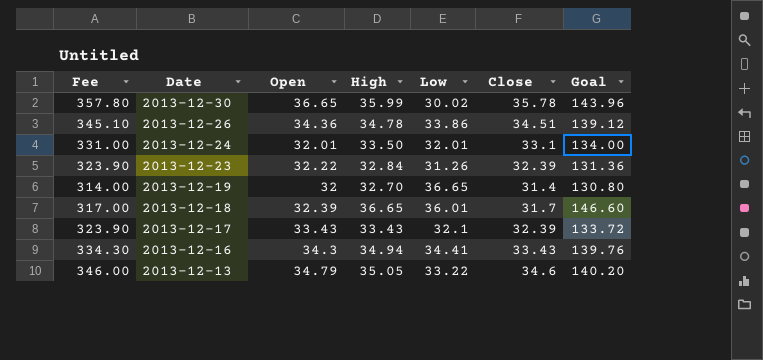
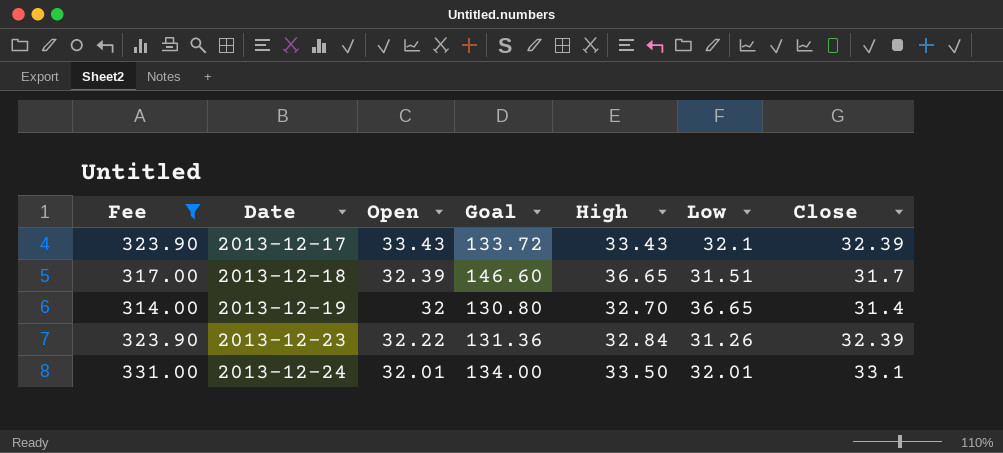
filter: none -> Fee <= 331.00
row order: Date descending -> Date ascending
column Goal | position: 7 -> 4
2013-12-18 | Low: 36.01 -> 31.51

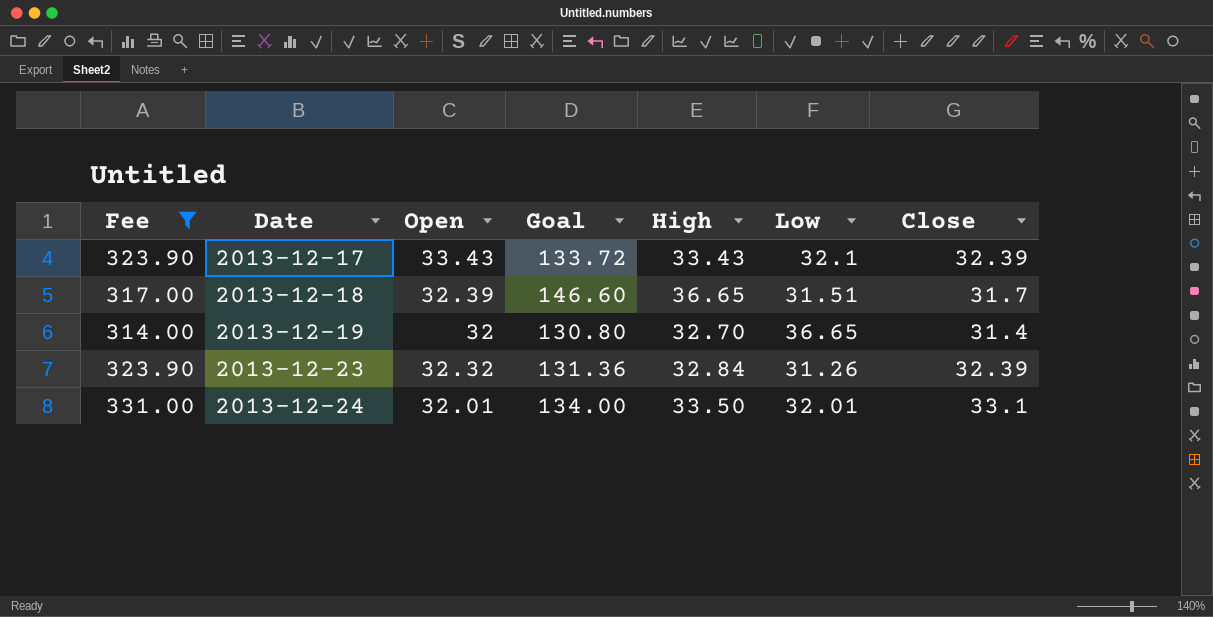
2013-12-23 | Open: 32.22 -> 32.32

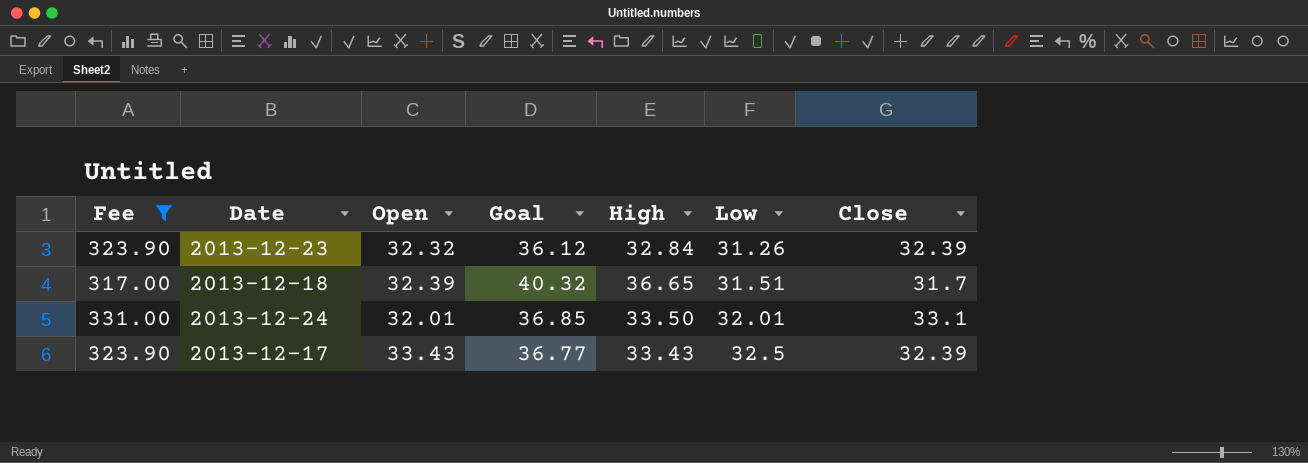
row order: Date ascending -> Low ascending
column Goal | formula: [High] * 4 -> [High] * 1.1
row 2013-12-19: 314.00 | 32 | 130.80 | 32.70 | 36.65 | 31.4 -> none
2013-12-17 | Low: 32.1 -> 32.5

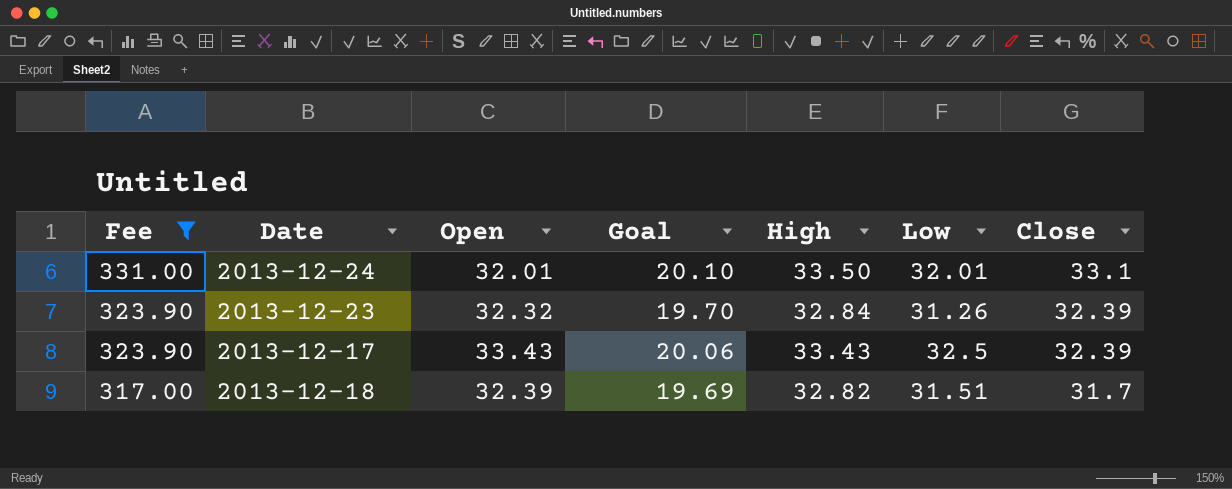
row order: Low ascending -> Fee descending
column Goal | formula: [High] * 1.1 -> [High] * 0.6
2013-12-18 | High: 36.65 -> 32.82

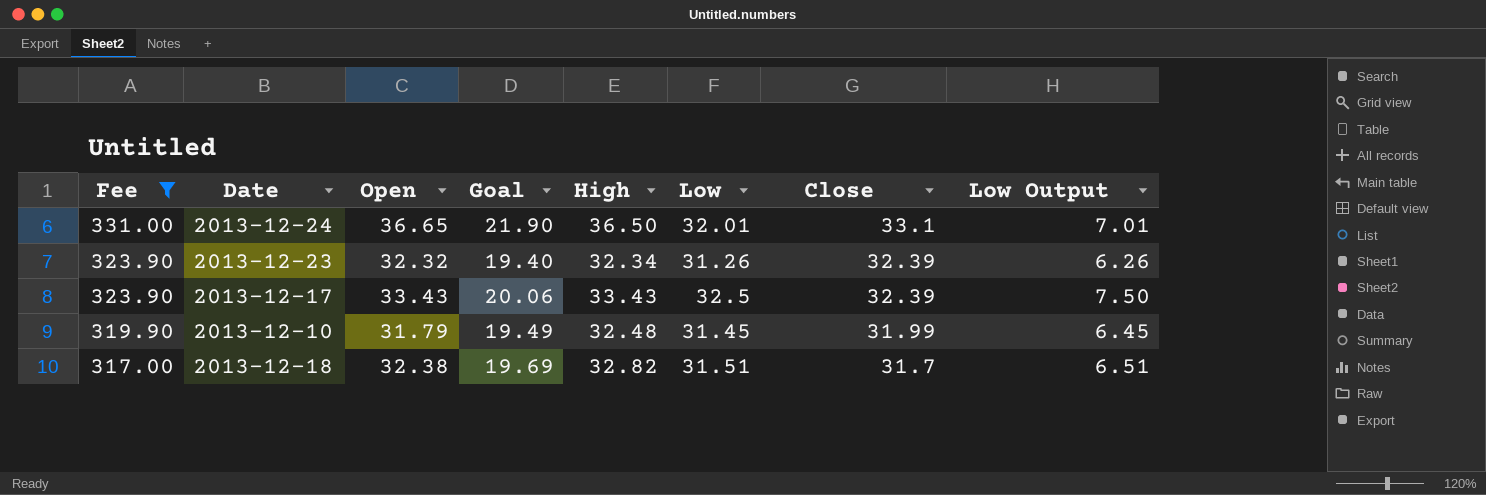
column Low Output | formula: none -> [Low] - 25
2013-12-24 | Open: 32.01 -> 36.65
2013-12-24 | Goal: 20.10 -> 21.90
2013-12-24 | High: 33.50 -> 36.50
2013-12-23 | Goal: 19.70 -> 19.40
2013-12-23 | High: 32.84 -> 32.34
row 2013-12-10: none -> 319.90 | 31.79 | 19.49 | 32.48 | 31.45 | 31.99 | 6.45
2013-12-18 | Open: 32.39 -> 32.38

